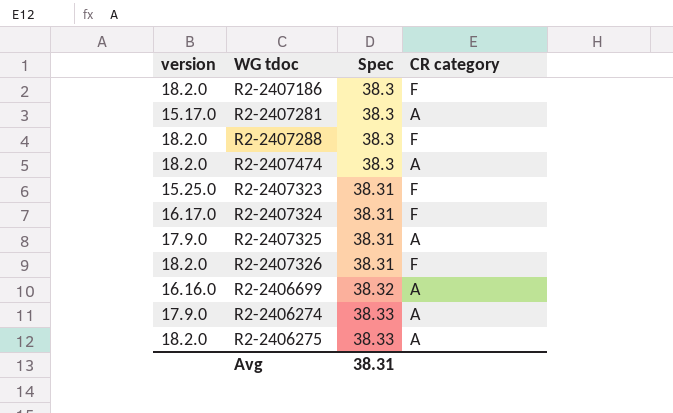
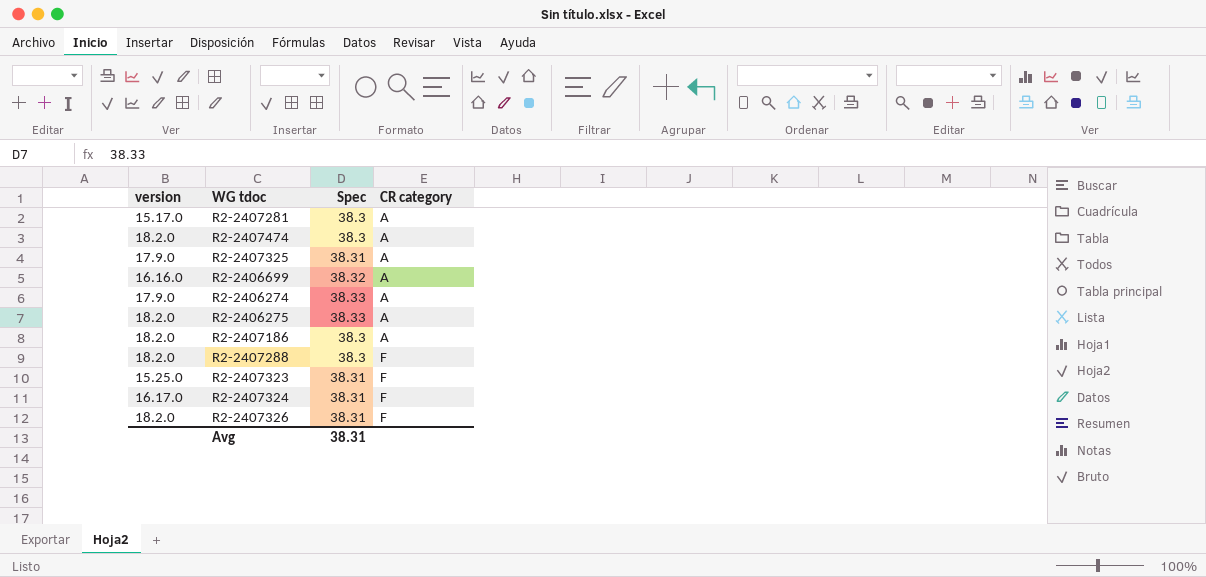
row order: Spec ascending -> CR category ascending
R2-2407186 | CR category: F -> A

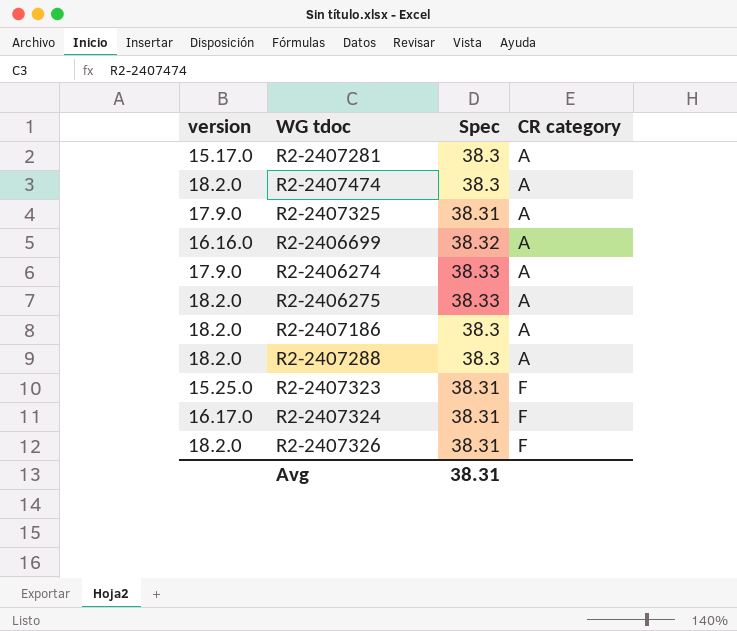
R2-2407288 | CR category: F -> A

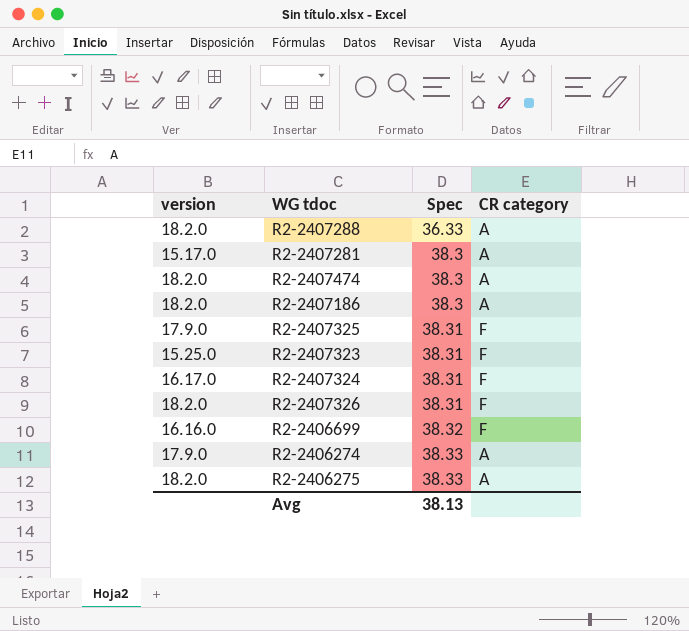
row order: CR category ascending -> Spec ascending
R2-2407288 | Spec: 38.3 -> 36.33
R2-2407325 | CR category: A -> F
R2-2406699 | CR category: A -> F
Avg | Spec: 38.31 -> 38.13

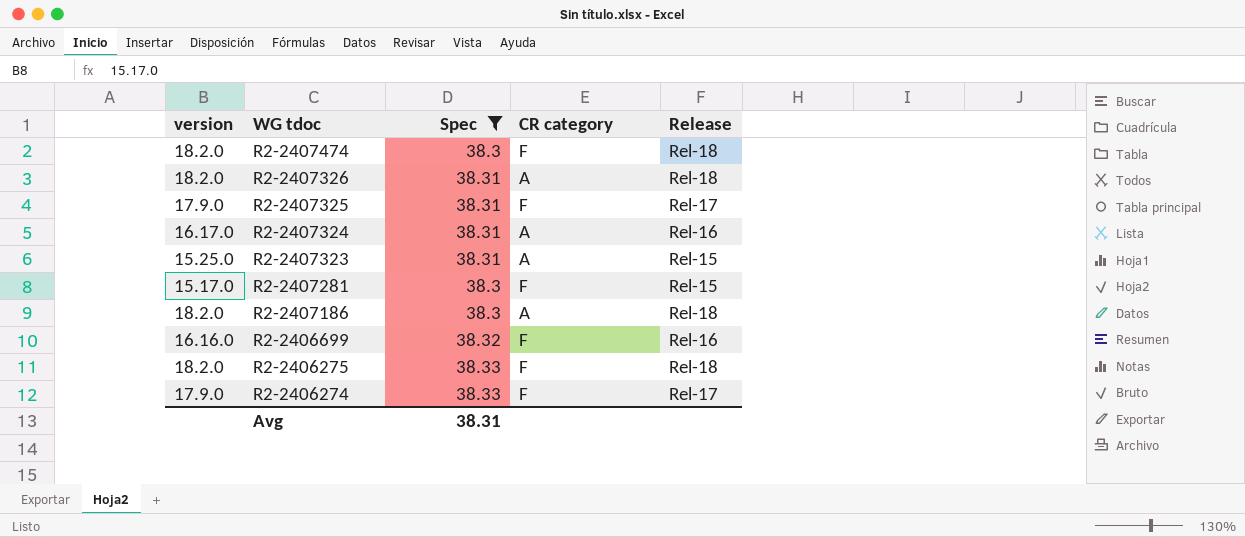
filter: none -> Spec != 36.33
row order: Spec ascending -> WG tdoc descending
column Release | position: none -> 5
R2-2407474 | CR category: A -> F
R2-2407326 | CR category: F -> A
R2-2407324 | CR category: F -> A
R2-2407323 | CR category: F -> A
R2-2407281 | CR category: A -> F
R2-2406275 | CR category: A -> F
R2-2406274 | CR category: A -> F
Avg | Spec: 38.13 -> 38.31

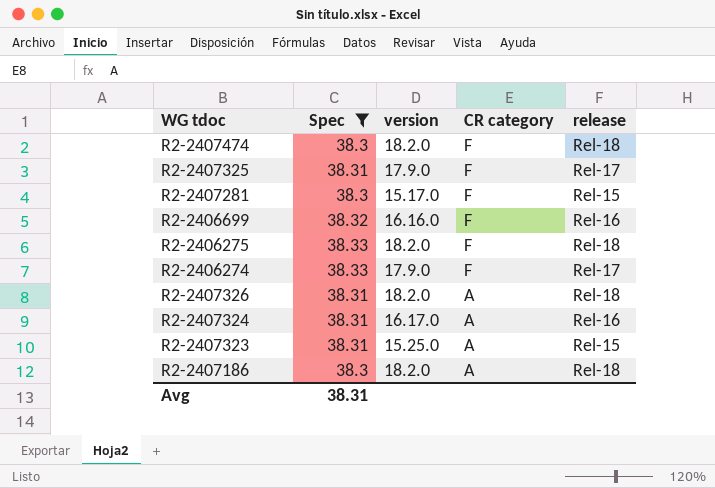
row order: WG tdoc descending -> CR category descending
column version | position: 1 -> 3
column name: Release -> release

